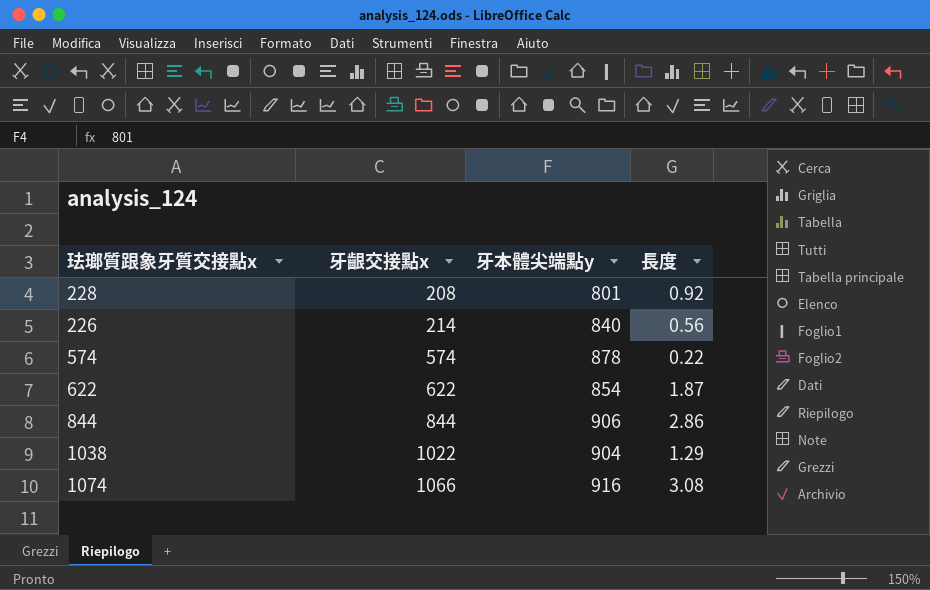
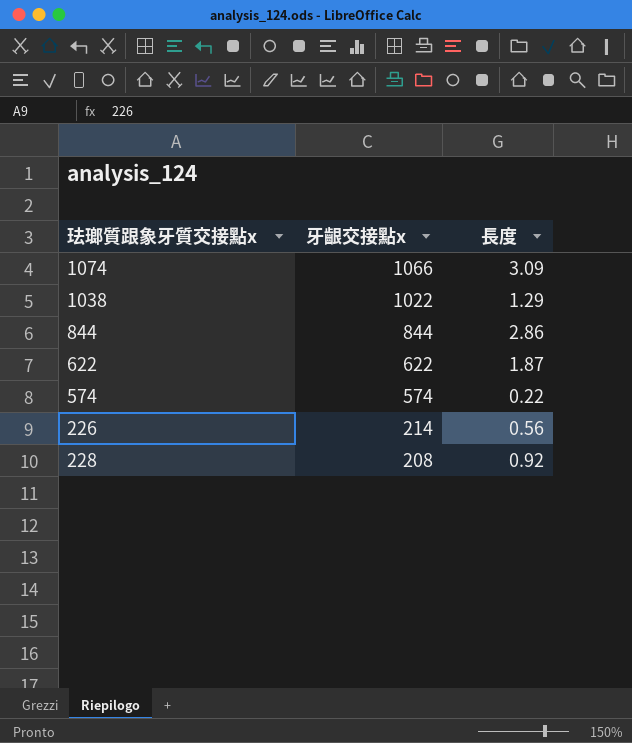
row order: 牙齦交接點x ascending -> 牙齦交接點x descending
column 牙本體尖端點y | position: 3 -> none
1074 | 長度: 3.08 -> 3.09

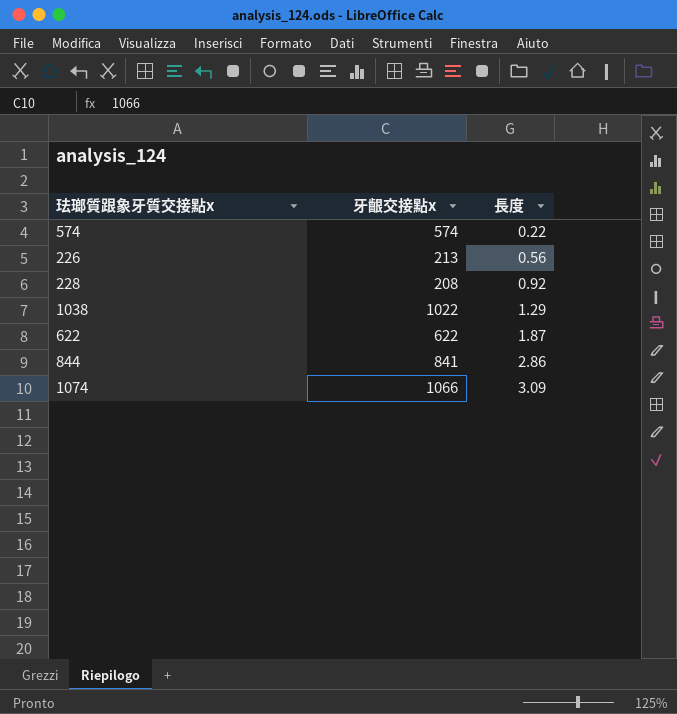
row order: 牙齦交接點x descending -> 長度 ascending
226 | 牙齦交接點x: 214 -> 213
844 | 牙齦交接點x: 844 -> 841

